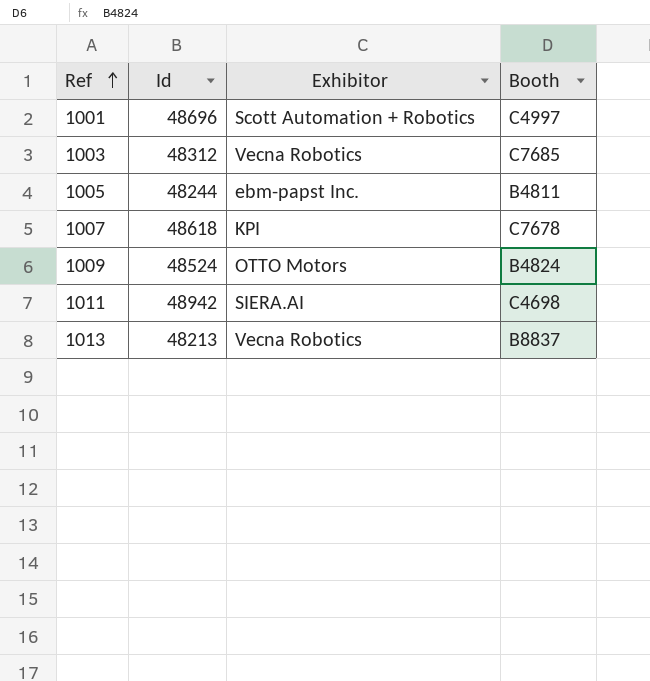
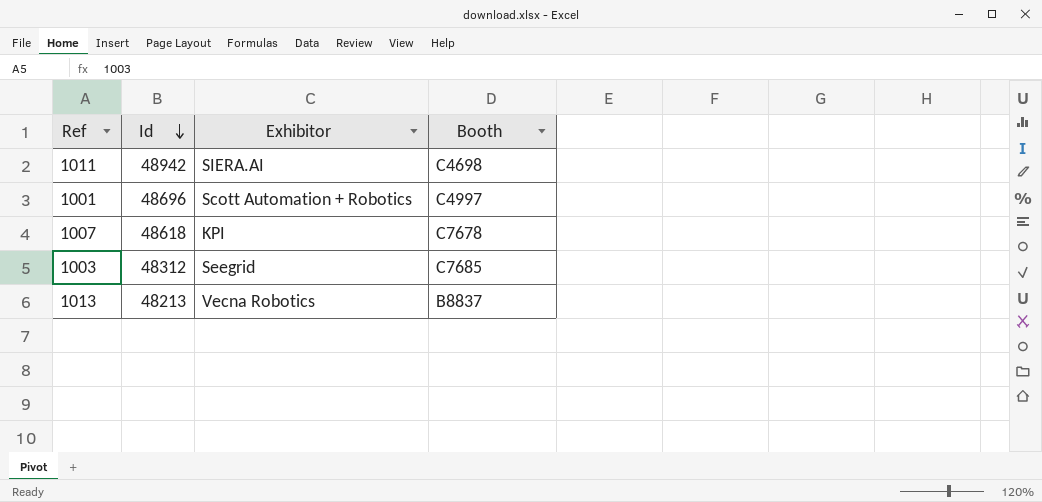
row order: Ref ascending -> Id descending
row 1005: 48244 | ebm-papst Inc. | B4811 -> none
row 1009: 48524 | OTTO Motors | B4824 -> none
1003 | Exhibitor: Vecna Robotics -> Seegrid

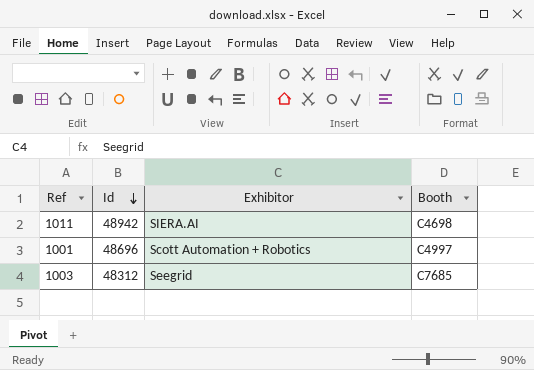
row 1007: 48618 | KPI | C7678 -> none
row 1013: 48213 | Vecna Robotics | B8837 -> none

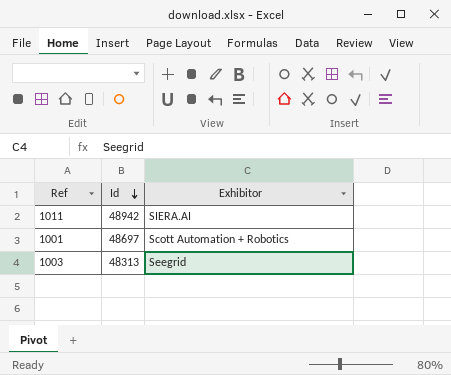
column Booth | position: 4 -> none
1001 | Id: 48696 -> 48697
1003 | Id: 48312 -> 48313

